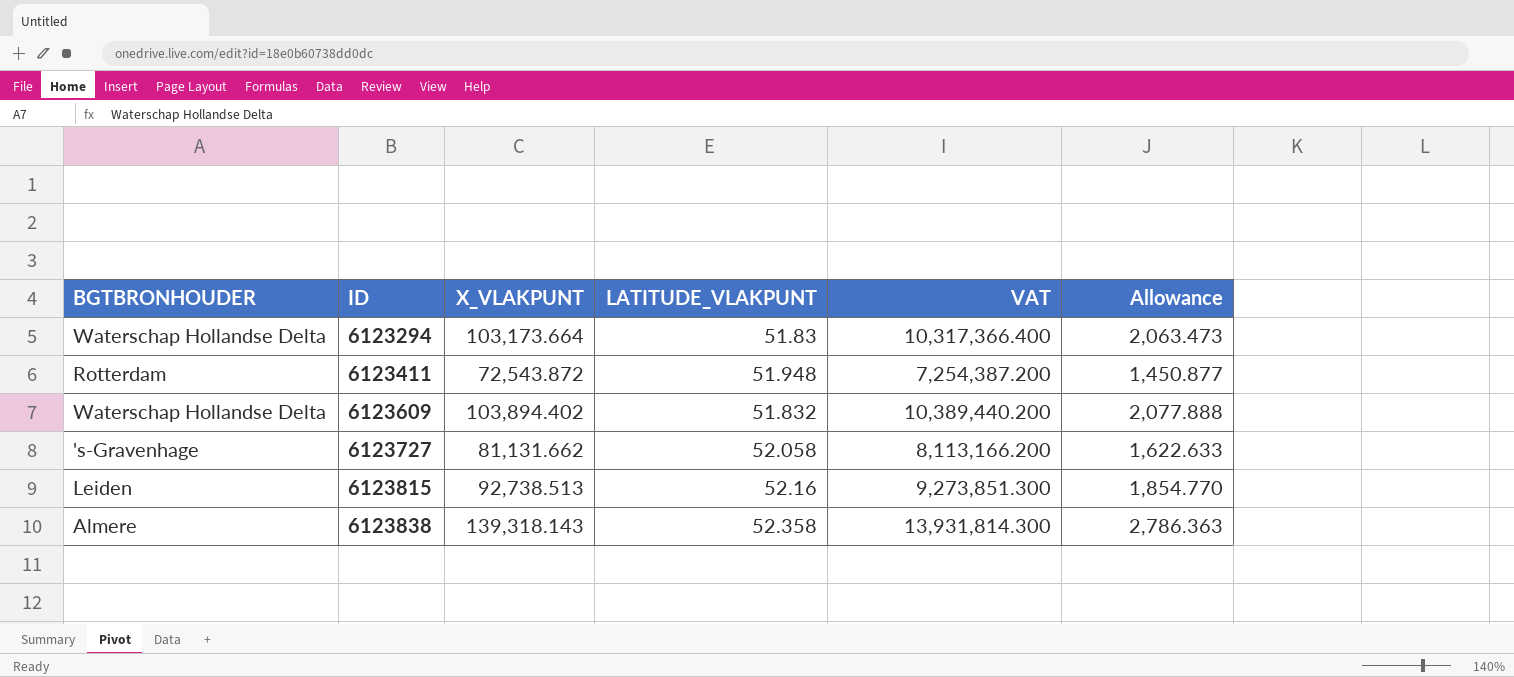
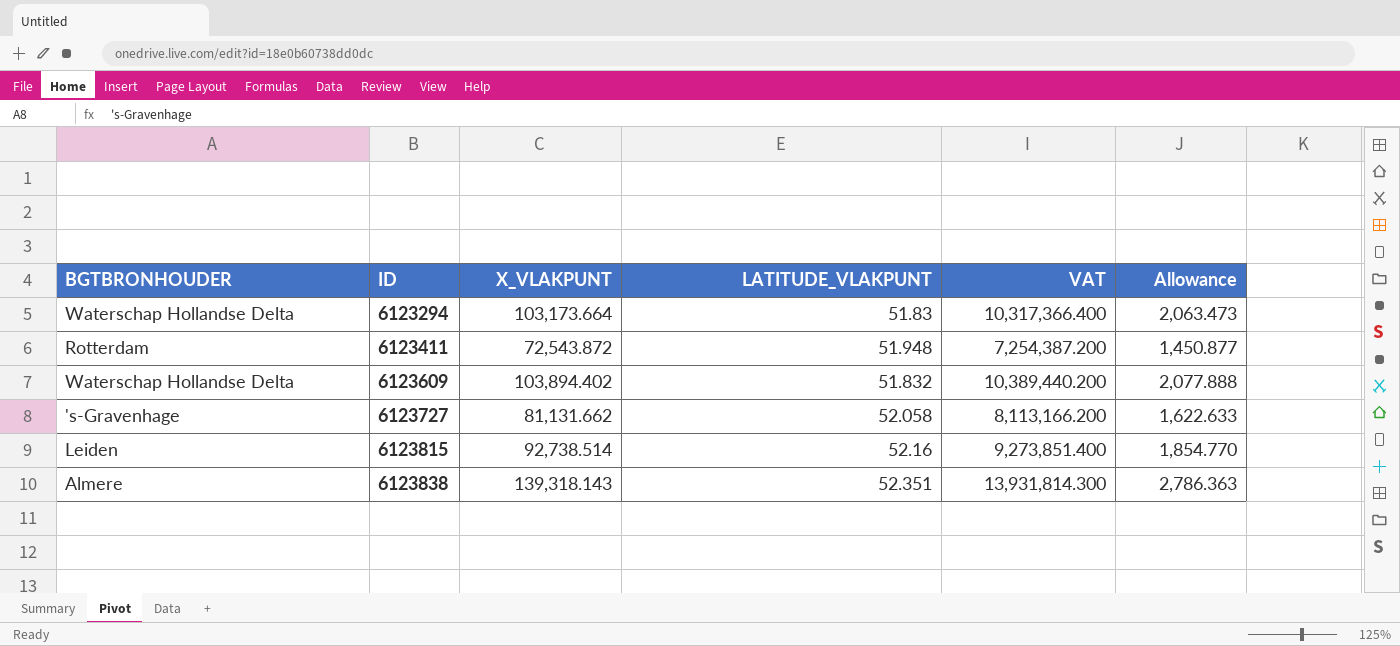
6123815 | X_VLAKPUNT: 92,738.513 -> 92,738.514
6123815 | VAT: 9,273,851.300 -> 9,273,851.400
6123838 | LATITUDE_VLAKPUNT: 52.358 -> 52.351

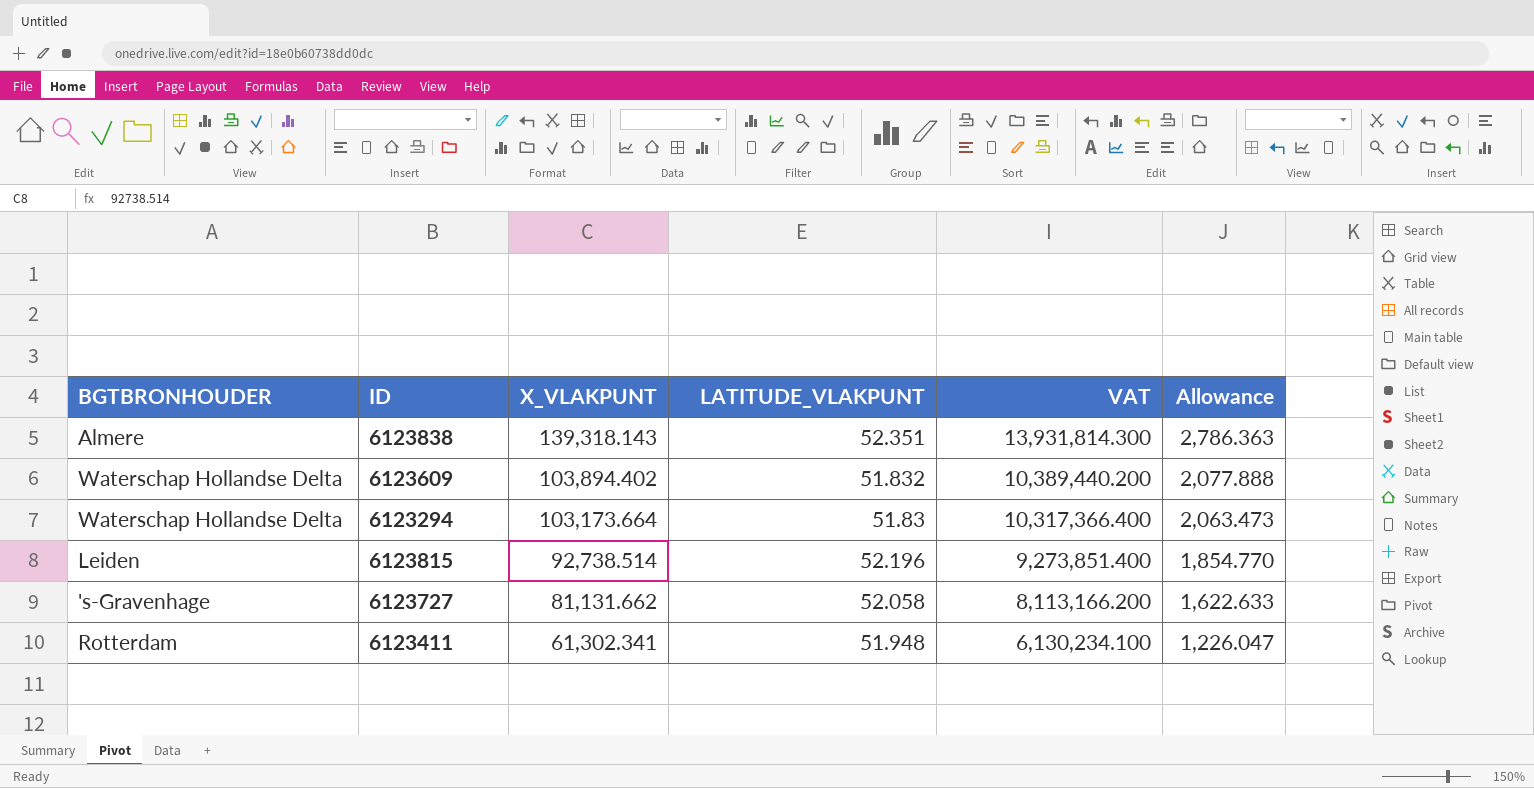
row order: ID ascending -> X_VLAKPUNT descending
6123815 | LATITUDE_VLAKPUNT: 52.16 -> 52.196
6123411 | X_VLAKPUNT: 72,543.872 -> 61,302.341
6123411 | VAT: 7,254,387.200 -> 6,130,234.100
6123411 | Allowance: 1,450.877 -> 1,226.047

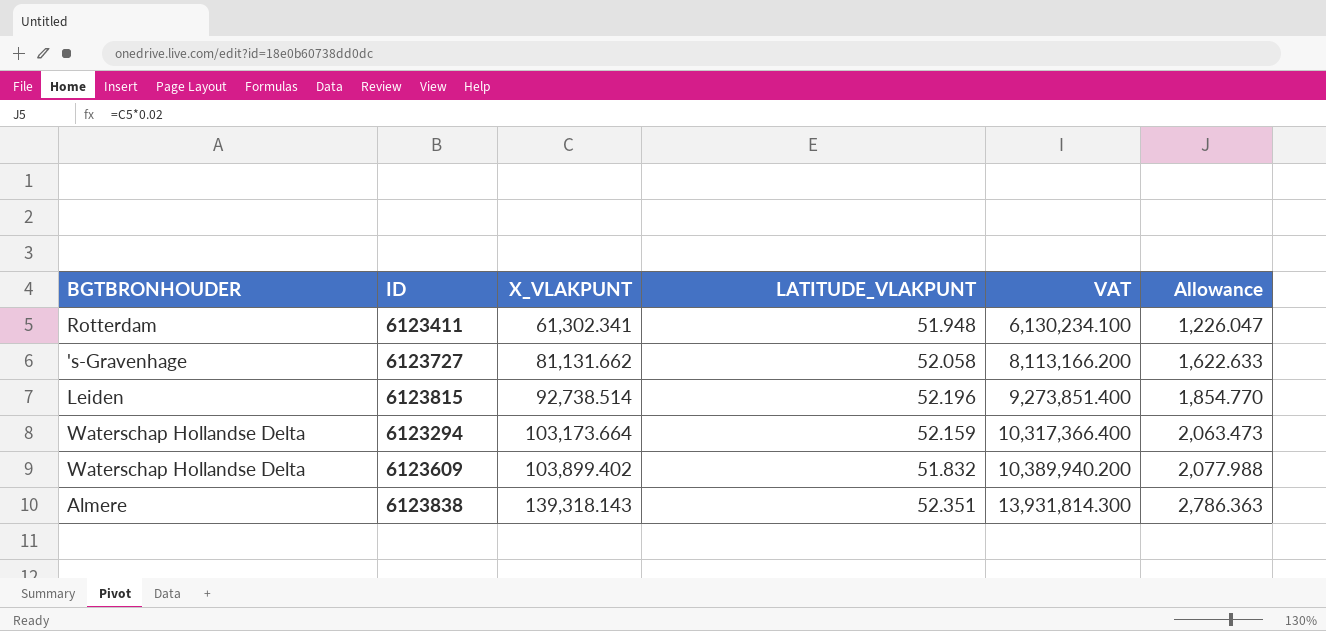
row order: X_VLAKPUNT descending -> X_VLAKPUNT ascending
6123294 | LATITUDE_VLAKPUNT: 51.83 -> 52.159
6123609 | X_VLAKPUNT: 103,894.402 -> 103,899.402
6123609 | VAT: 10,389,440.200 -> 10,389,940.200
6123609 | Allowance: 2,077.888 -> 2,077.988

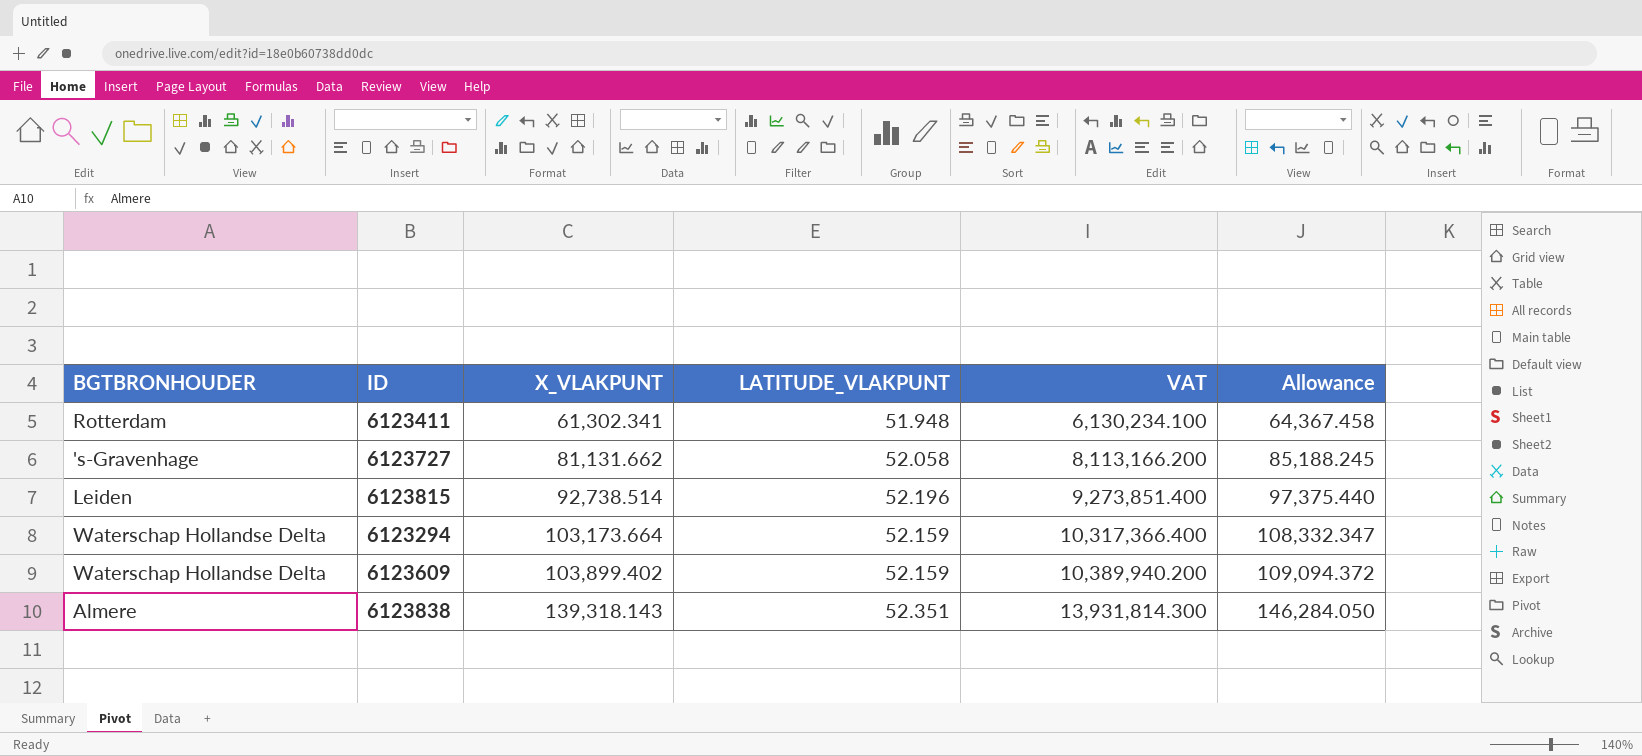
column Allowance | formula: [X_VLAKPUNT] * 0.02 -> [X_VLAKPUNT] * 1.05
6123609 | LATITUDE_VLAKPUNT: 51.832 -> 52.159

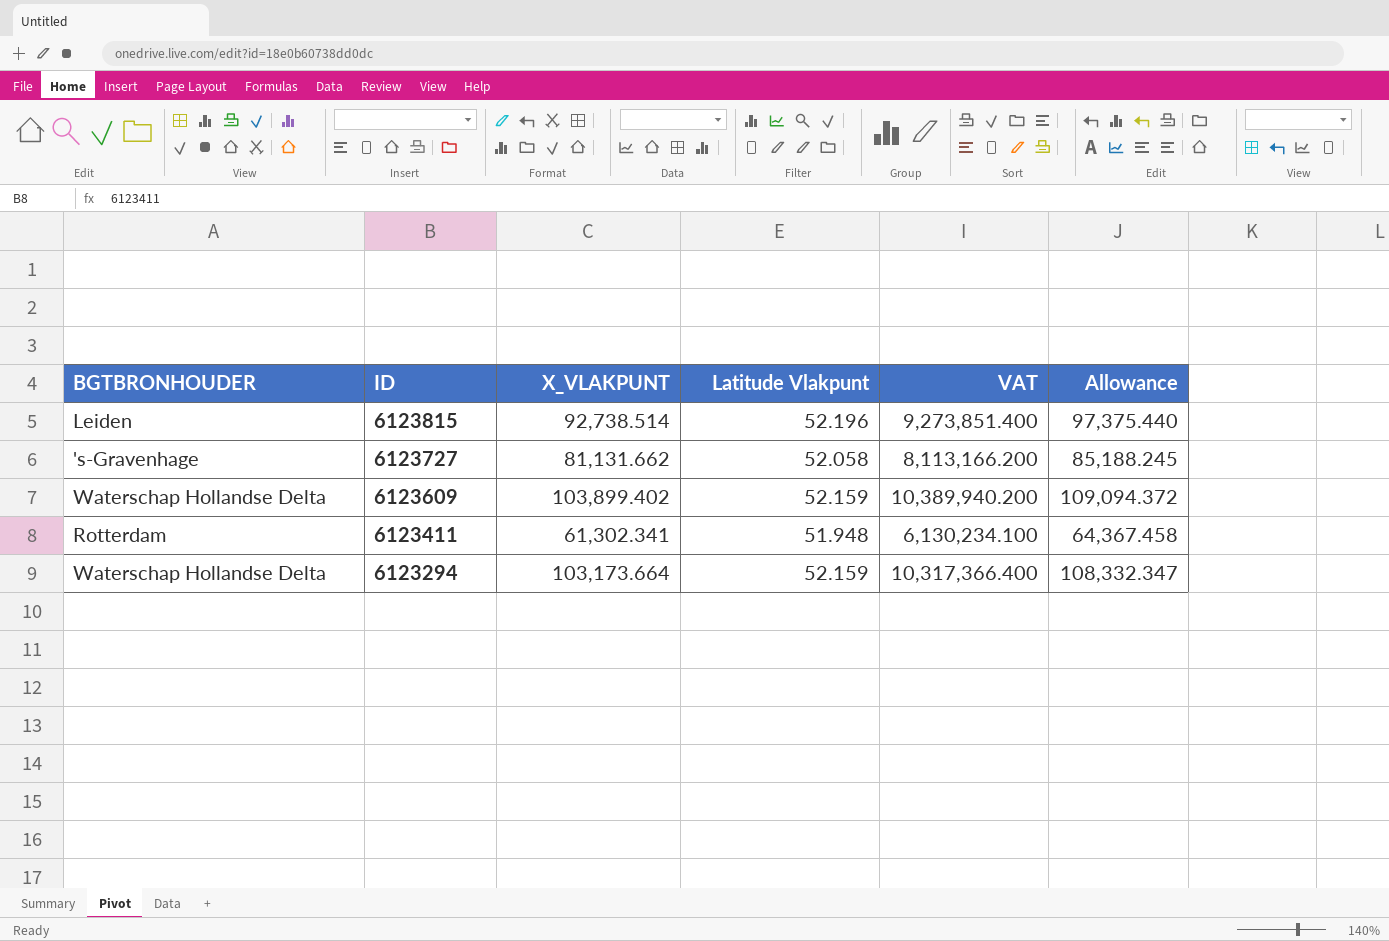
row order: X_VLAKPUNT ascending -> ID descending
column name: LATITUDE_VLAKPUNT -> Latitude Vlakpunt
row 6123838: Almere | 139,318.143 | 52.351 | 13,931,814.300 | 146,284.050 -> none

